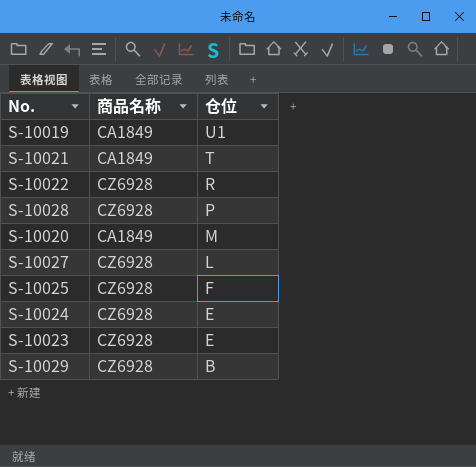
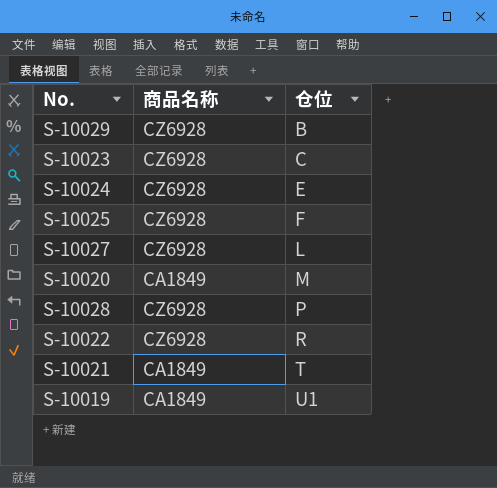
row order: 仓位 descending -> 仓位 ascending
S-10023 | 仓位: E -> C

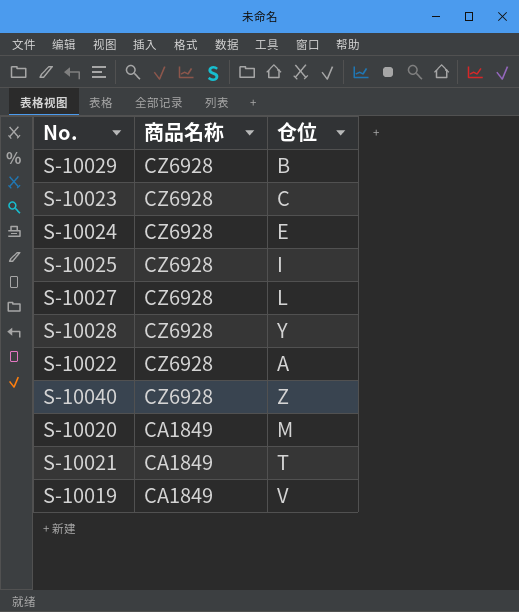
row order: 仓位 ascending -> 商品名称 descending
S-10025 | 仓位: F -> I
S-10028 | 仓位: P -> Y
S-10022 | 仓位: R -> A
row S-10040: none -> CZ6928 | Z
S-10019 | 仓位: U1 -> V

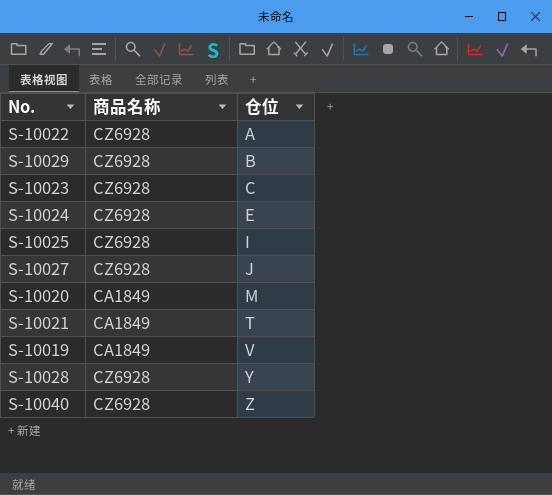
row order: 商品名称 descending -> 仓位 ascending
S-10027 | 仓位: L -> J

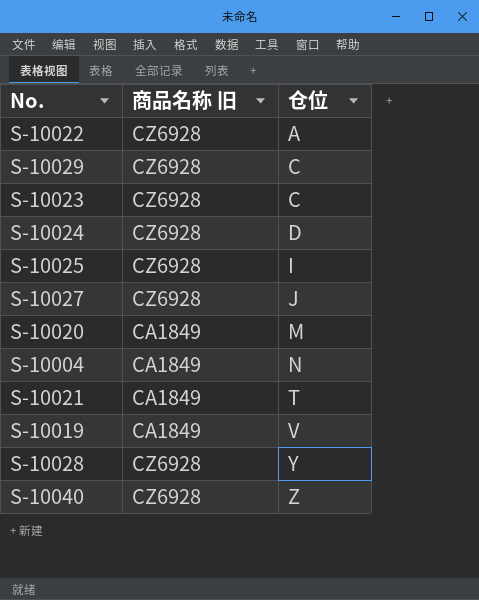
column name: 商品名称 -> 商品名称 旧
S-10029 | 仓位: B -> C
S-10024 | 仓位: E -> D
row S-10004: none -> CA1849 | N

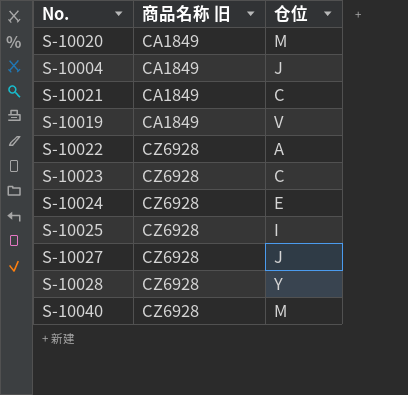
row order: 仓位 ascending -> 商品名称 旧 ascending
row S-10029: CZ6928 | C -> none
S-10004 | 仓位: N -> J
S-10021 | 仓位: T -> C
S-10024 | 仓位: D -> E
S-10040 | 仓位: Z -> M

